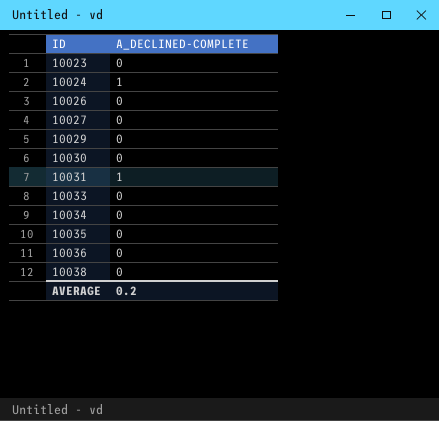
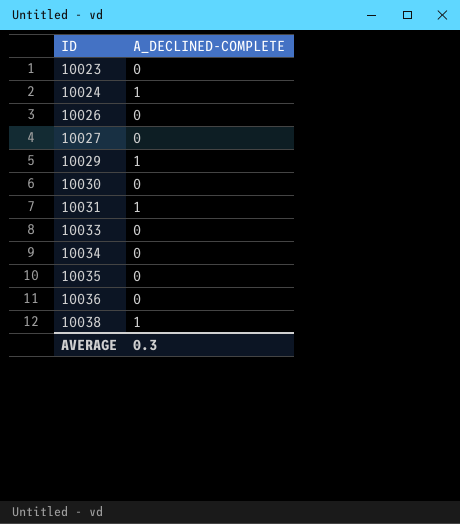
10029 | A_DECLINED-COMPLETE: 0 -> 1
10038 | A_DECLINED-COMPLETE: 0 -> 1
AVERAGE | A_DECLINED-COMPLETE: 0.2 -> 0.3

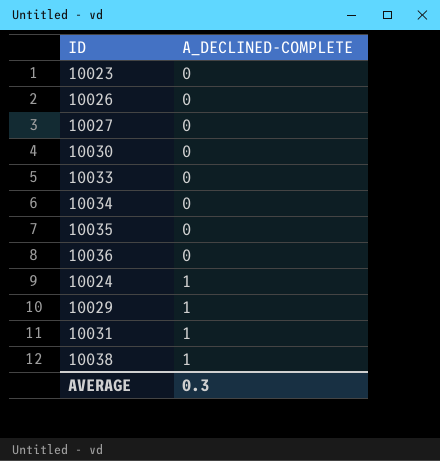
row order: ID ascending -> A_DECLINED-COMPLETE ascending

